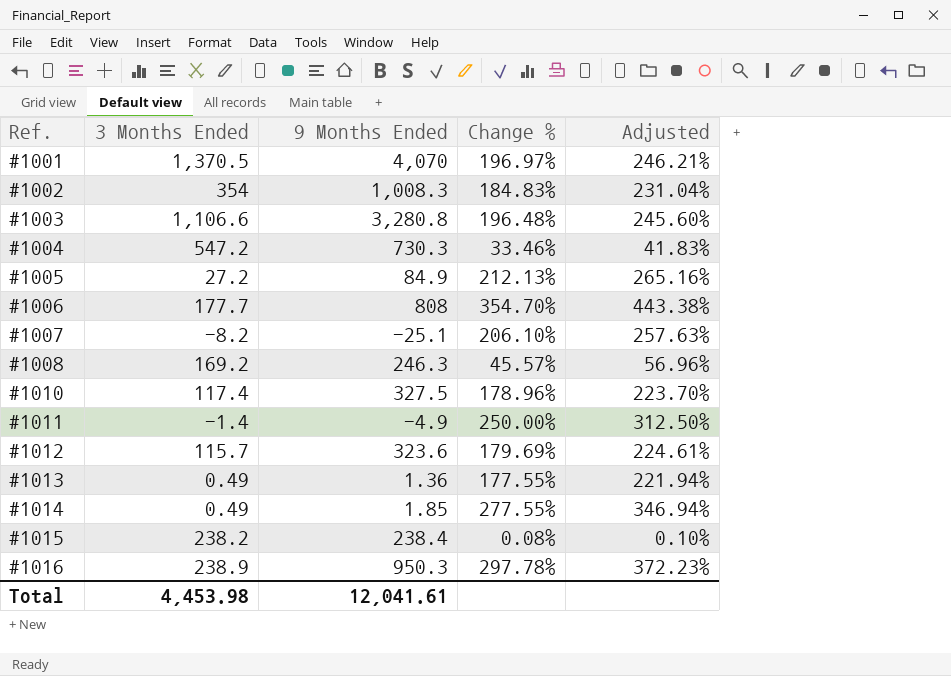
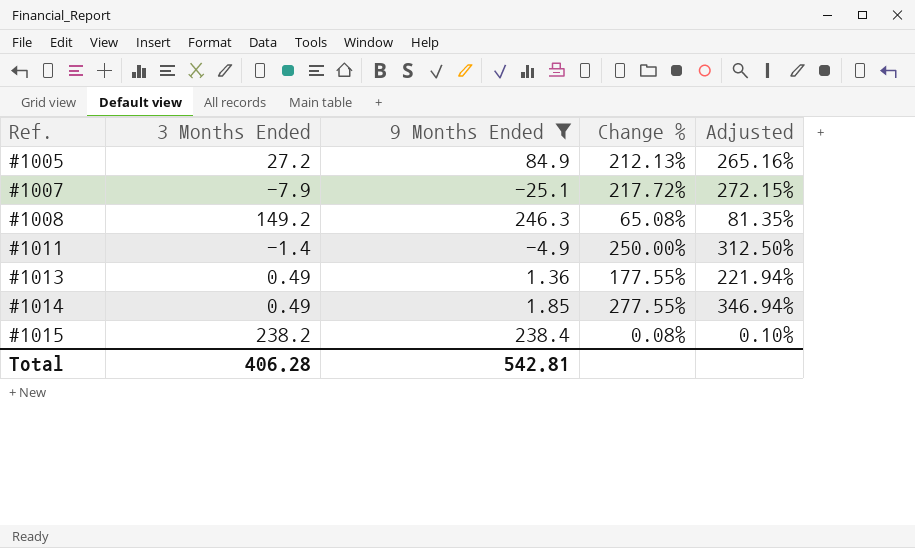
filter: none -> 9 Months Ended <= 246.3
#1007 | 3 Months Ended: -8.2 -> -7.9
#1007 | Change %: 206.10% -> 217.72%
#1007 | Adjusted: 257.63% -> 272.15%
#1008 | 3 Months Ended: 169.2 -> 149.2
#1008 | Change %: 45.57% -> 65.08%
#1008 | Adjusted: 56.96% -> 81.35%
Total | 3 Months Ended: 4,453.98 -> 406.28
Total | 9 Months Ended: 12,041.61 -> 542.81

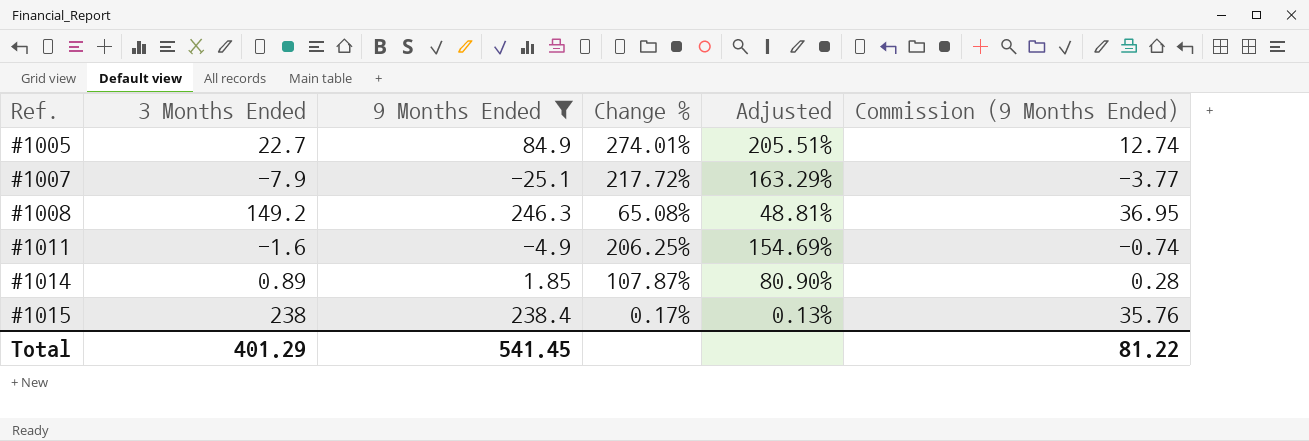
column Adjusted | formula: [Change %] * 1.25 -> [Change %] * 0.75
column Commission (9 Months Ended) | formula: none -> [9 Months Ended] * 0.15
row #1013: 0.49 | 1.36 | 177.55% | 221.94% -> none
#1005 | 3 Months Ended: 27.2 -> 22.7
#1005 | Change %: 212.13% -> 274.01%
#1011 | 3 Months Ended: -1.4 -> -1.6
#1011 | Change %: 250.00% -> 206.25%
#1014 | 3 Months Ended: 0.49 -> 0.89
#1014 | Change %: 277.55% -> 107.87%
#1015 | 3 Months Ended: 238.2 -> 238
#1015 | Change %: 0.08% -> 0.17%
Total | 3 Months Ended: 406.28 -> 401.29
Total | 9 Months Ended: 542.81 -> 541.45

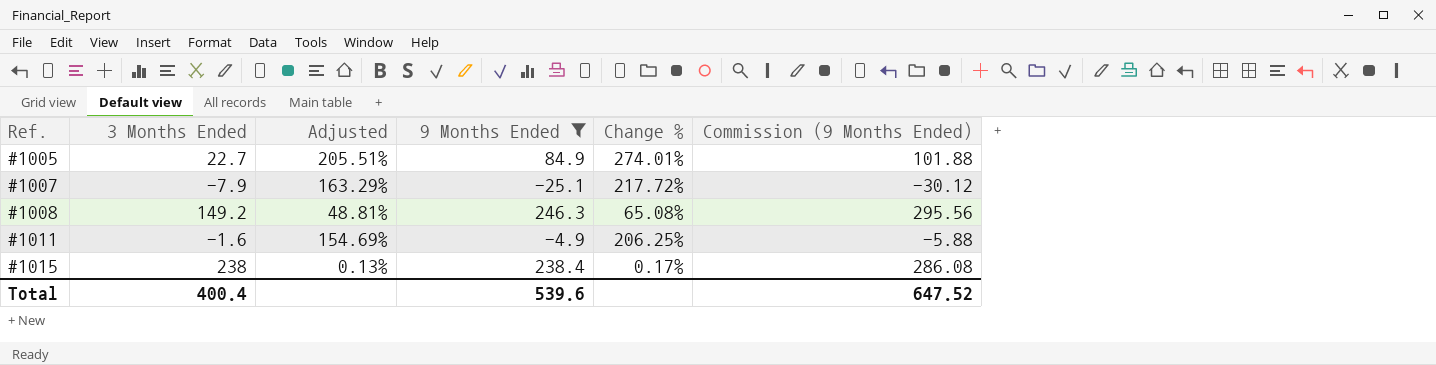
column Adjusted | position: 5 -> 3
column Commission (9 Months Ended) | formula: [9 Months Ended] * 0.15 -> [9 Months Ended] * 1.2
row #1014: 0.89 | 1.85 | 107.87% | 80.90% | 0.28 -> none
Total | 3 Months Ended: 401.29 -> 400.4
Total | 9 Months Ended: 541.45 -> 539.6
Total | Commission (9 Months Ended): 81.22 -> 647.52

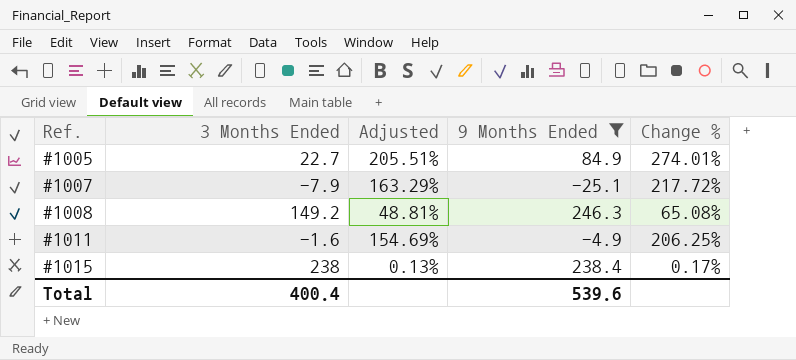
column Commission (9 Months Ended) | formula: [9 Months Ended] * 1.2 -> none

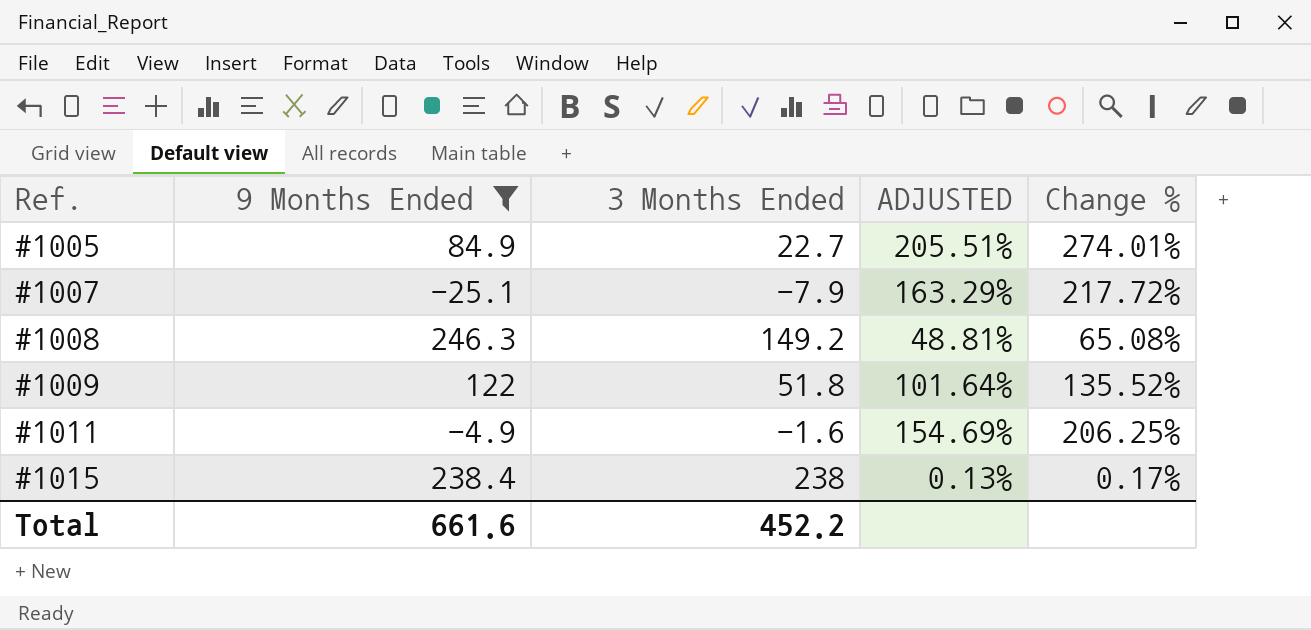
column 9 Months Ended | position: 4 -> 2
column name: Adjusted -> ADJUSTED
row #1009: none -> 122 | 51.8 | 101.64% | 135.52%
Total | 9 Months Ended: 539.6 -> 661.6
Total | 3 Months Ended: 400.4 -> 452.2

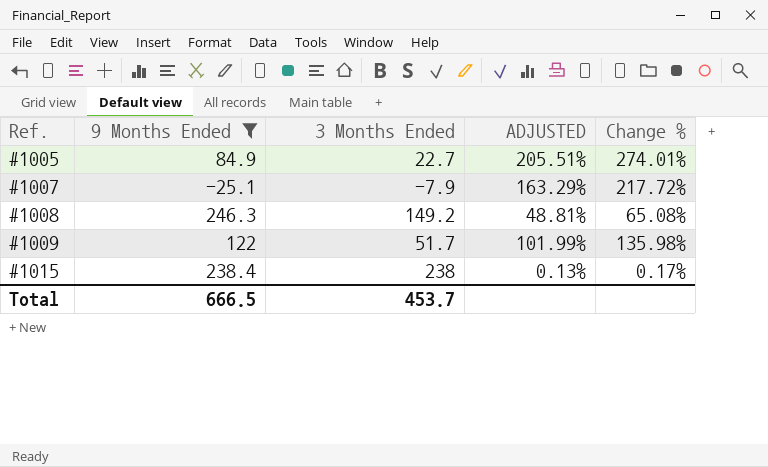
row #1011: -4.9 | -1.6 | 154.69% | 206.25% -> none
#1009 | 3 Months Ended: 51.8 -> 51.7
#1009 | ADJUSTED: 101.64% -> 101.99%
#1009 | Change %: 135.52% -> 135.98%
Total | 9 Months Ended: 661.6 -> 666.5
Total | 3 Months Ended: 452.2 -> 453.7

